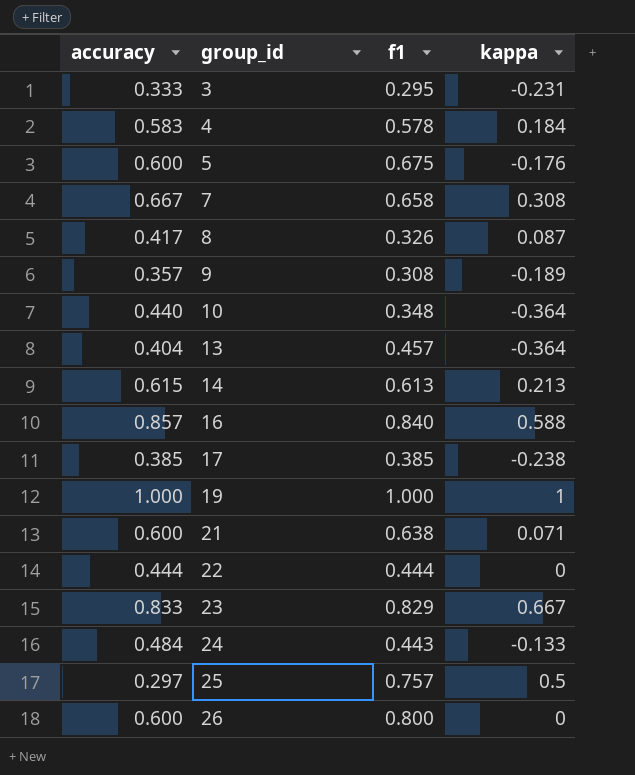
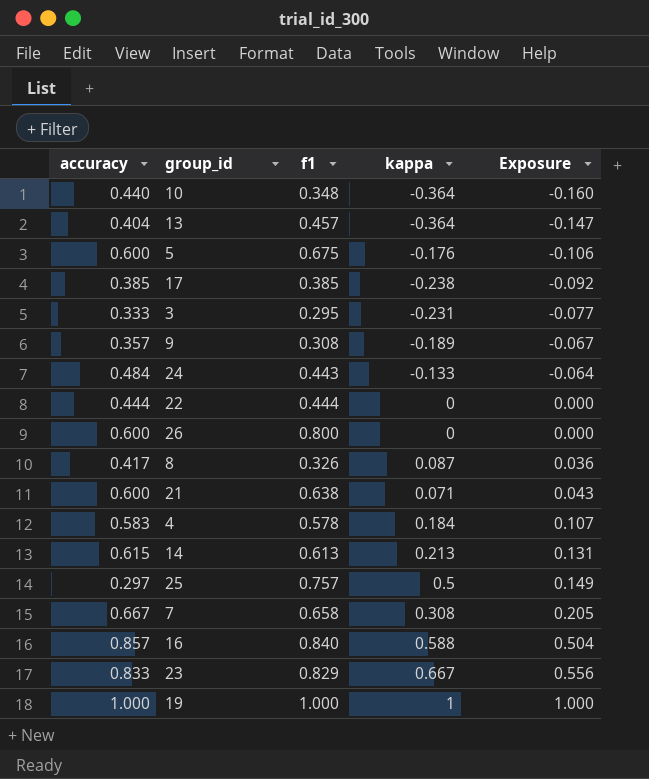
row order: group_id ascending -> Exposure ascending
column Exposure | formula: none -> [accuracy] * [kappa]

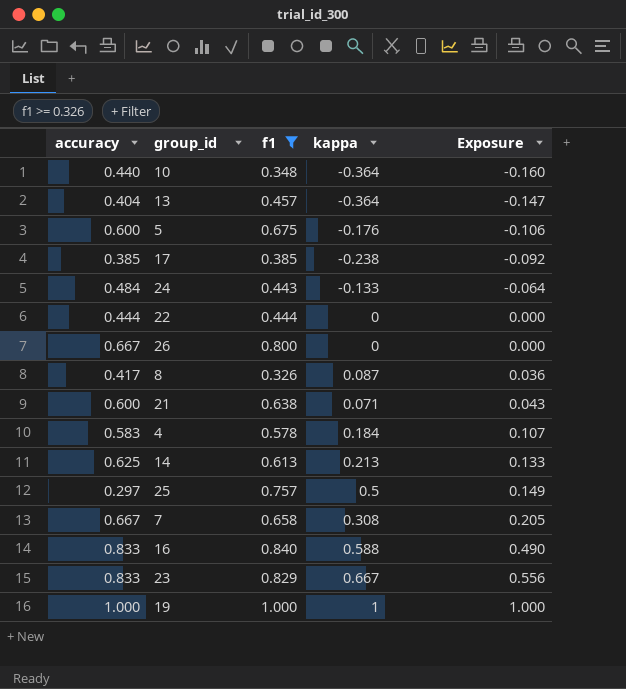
filter: none -> f1 >= 0.326
26 | accuracy: 0.600 -> 0.667
14 | accuracy: 0.615 -> 0.625
14 | Exposure: 0.131 -> 0.133
16 | accuracy: 0.857 -> 0.833
16 | Exposure: 0.504 -> 0.490

